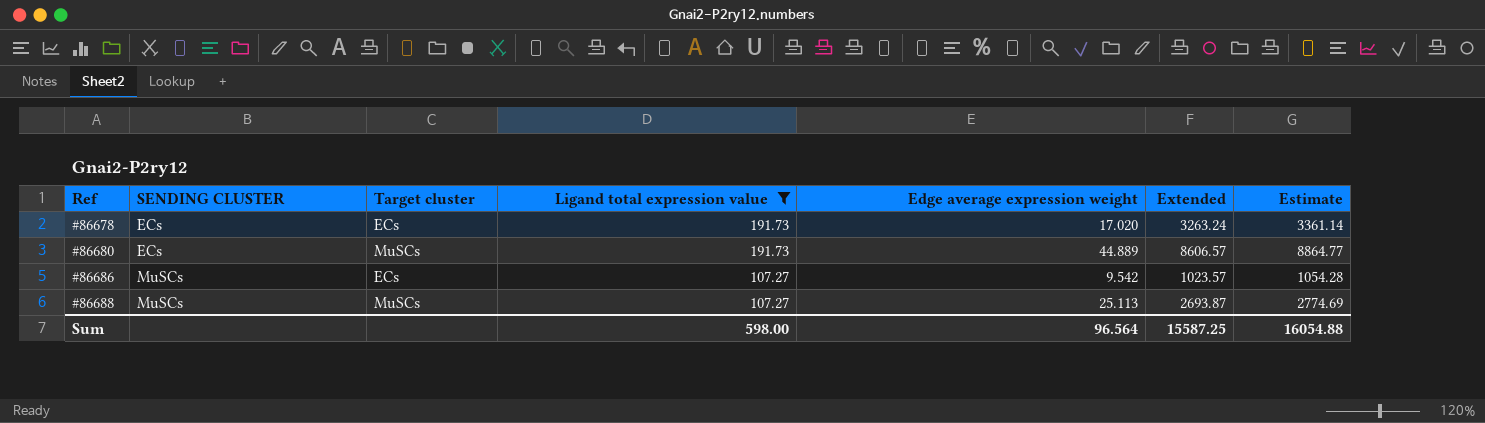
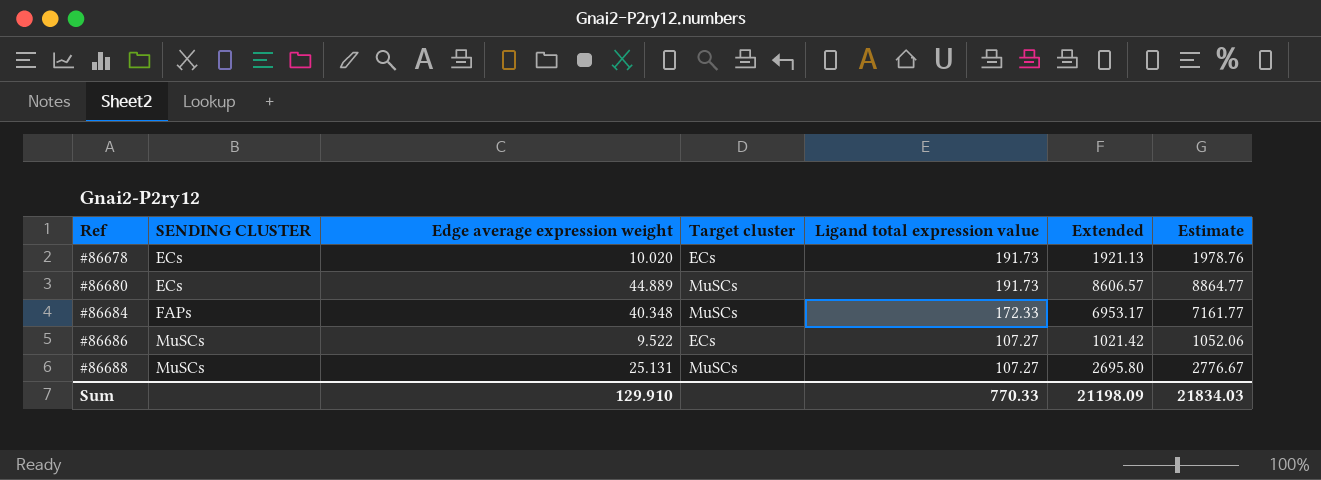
filter: Ligand total expression value != 172.33 -> none
column Edge average expression weight | position: 5 -> 3
#86678 | Edge average expression weight: 17.020 -> 10.020
#86678 | Extended: 3263.24 -> 1921.13
#86678 | Estimate: 3361.14 -> 1978.76
#86686 | Edge average expression weight: 9.542 -> 9.522
#86686 | Extended: 1023.57 -> 1021.42
#86686 | Estimate: 1054.28 -> 1052.06
#86688 | Edge average expression weight: 25.113 -> 25.131
#86688 | Extended: 2693.87 -> 2695.80
#86688 | Estimate: 2774.69 -> 2776.67
Sum | Edge average expression weight: 96.564 -> 129.910
Sum | Ligand total expression value: 598.00 -> 770.33
Sum | Extended: 15587.25 -> 21198.09
Sum | Estimate: 16054.88 -> 21834.03

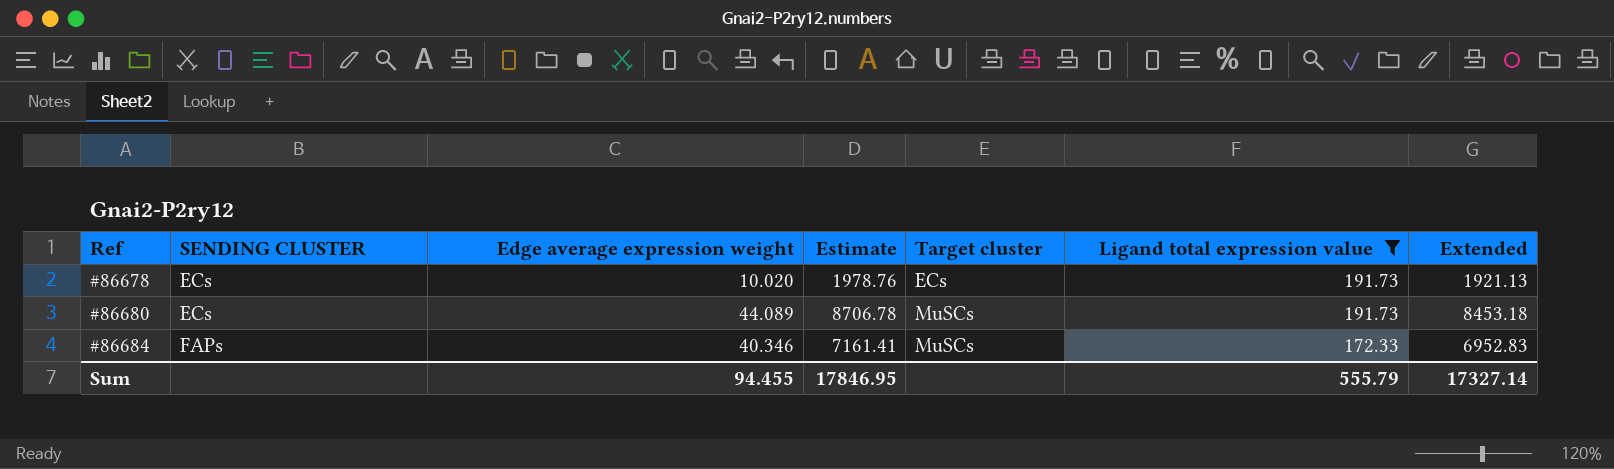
filter: none -> Ligand total expression value != 107.27
column Estimate | position: 7 -> 4
#86680 | Edge average expression weight: 44.889 -> 44.089
#86680 | Estimate: 8864.77 -> 8706.78
#86680 | Extended: 8606.57 -> 8453.18
#86684 | Edge average expression weight: 40.348 -> 40.346
#86684 | Estimate: 7161.77 -> 7161.41
#86684 | Extended: 6953.17 -> 6952.83
Sum | Edge average expression weight: 129.910 -> 94.455
Sum | Estimate: 21834.03 -> 17846.95
Sum | Ligand total expression value: 770.33 -> 555.79
Sum | Extended: 21198.09 -> 17327.14

